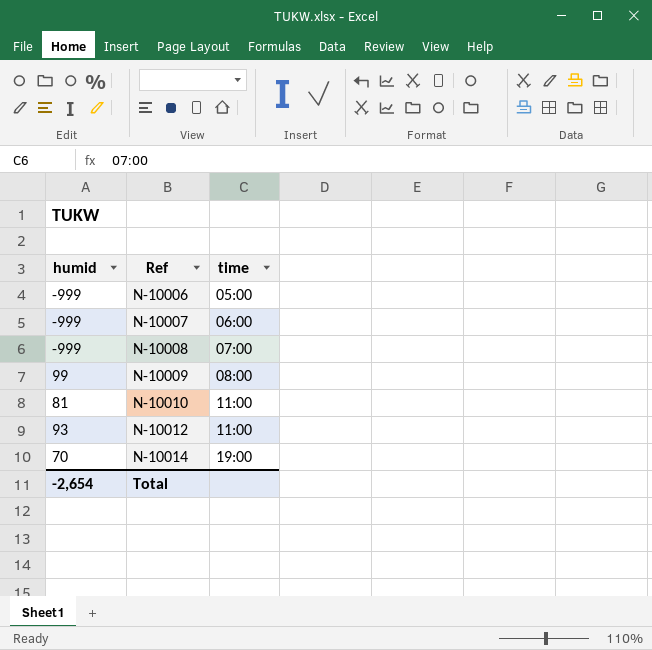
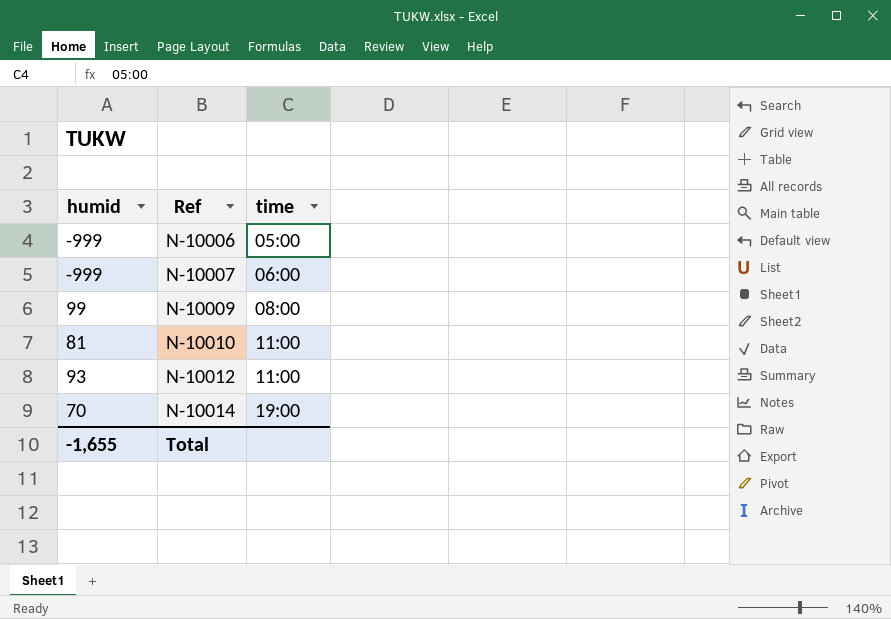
row N-10008: -999 | 07:00 -> none
Total | humid: -2,654 -> -1,655

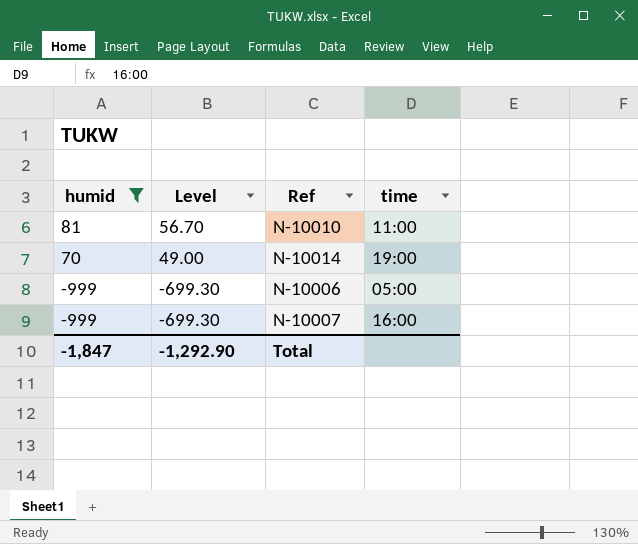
filter: none -> humid <= 81
row order: Ref ascending -> humid descending
column Level | formula: none -> [humid] * 0.7
N-10007 | time: 06:00 -> 16:00
Total | humid: -1,655 -> -1,847

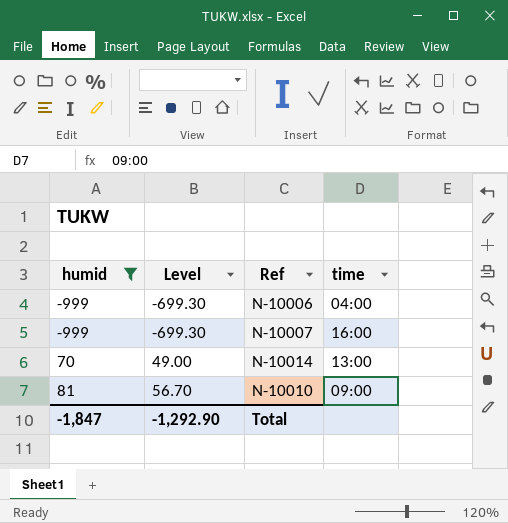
row order: humid descending -> humid ascending
N-10006 | time: 05:00 -> 04:00
N-10014 | time: 19:00 -> 13:00
N-10010 | time: 11:00 -> 09:00

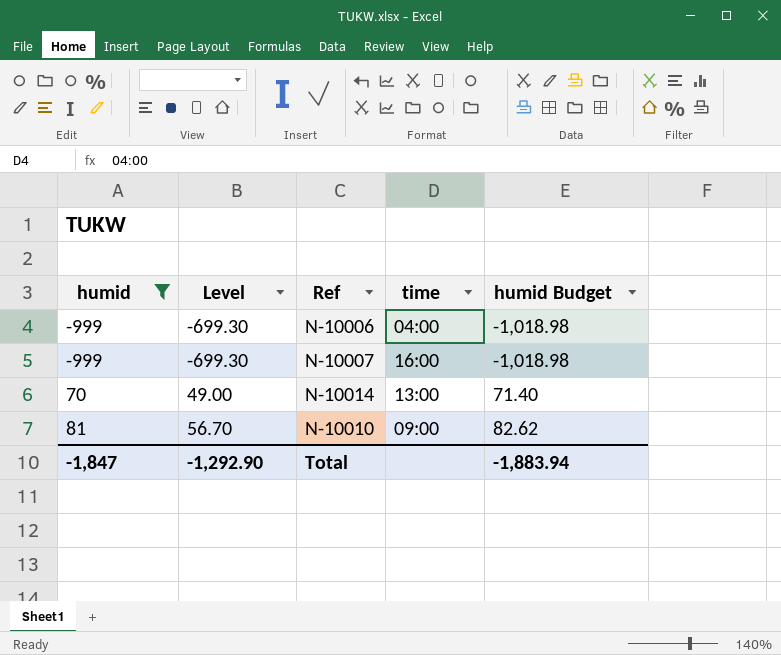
column humid Budget | formula: none -> [humid] * 1.02

